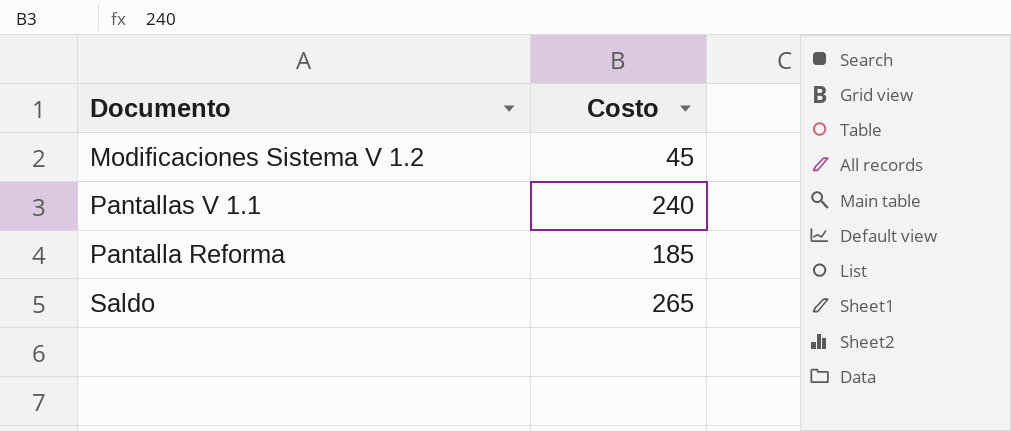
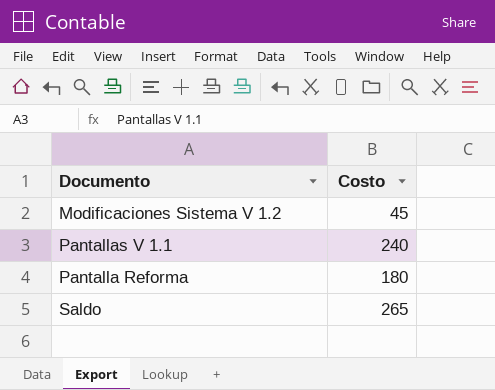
Pantalla Reforma | Costo: 185 -> 180

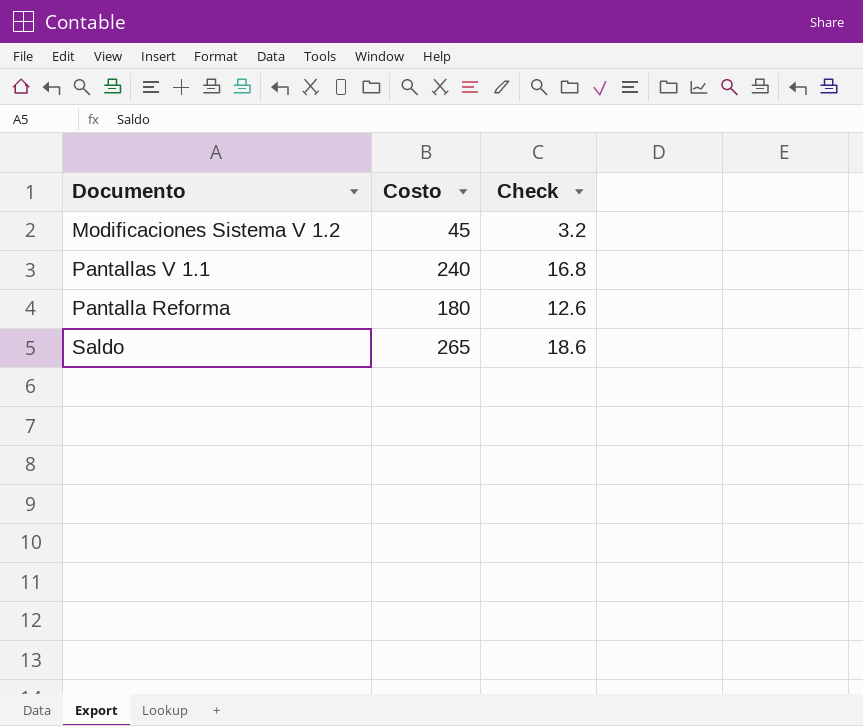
column Check | formula: none -> [Costo] * 0.07

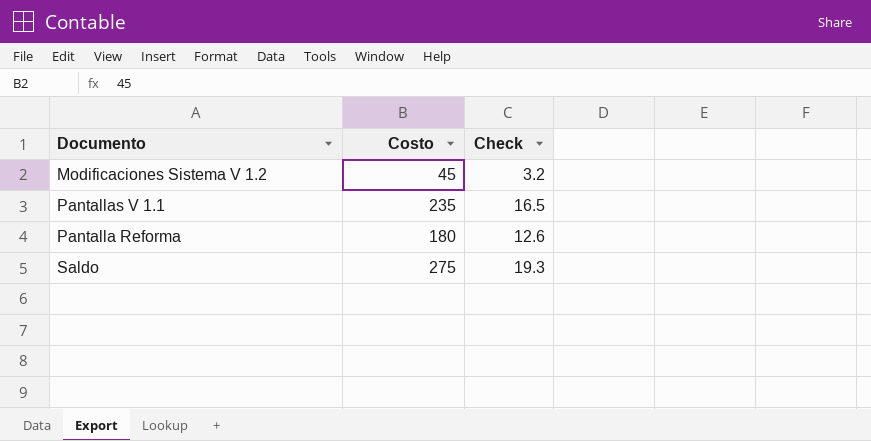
Pantallas V 1.1 | Costo: 240 -> 235
Pantallas V 1.1 | Check: 16.8 -> 16.5
Saldo | Costo: 265 -> 275
Saldo | Check: 18.6 -> 19.3

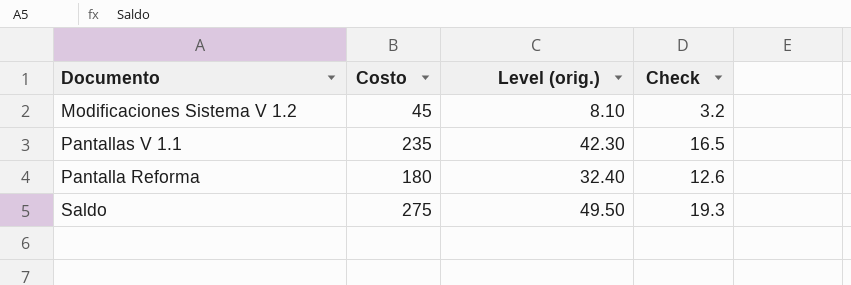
column Level (orig.) | formula: none -> [Costo] * 0.18

